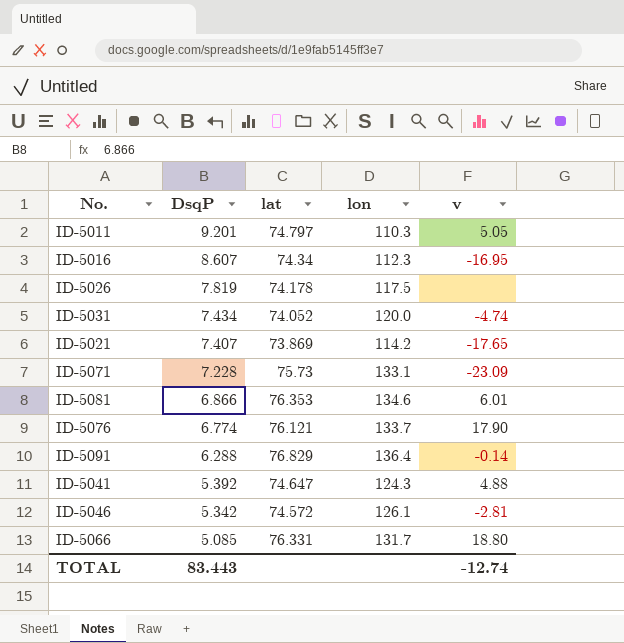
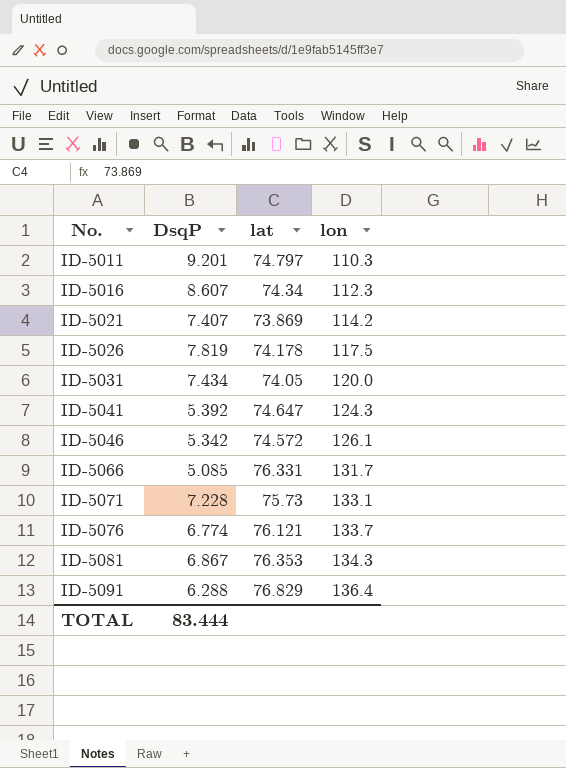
row order: DsqP descending -> No. ascending
column v | position: 5 -> none
ID-5031 | lat: 74.052 -> 74.05
ID-5081 | DsqP: 6.866 -> 6.867
ID-5081 | lon: 134.6 -> 134.3
TOTAL | DsqP: 83.443 -> 83.444

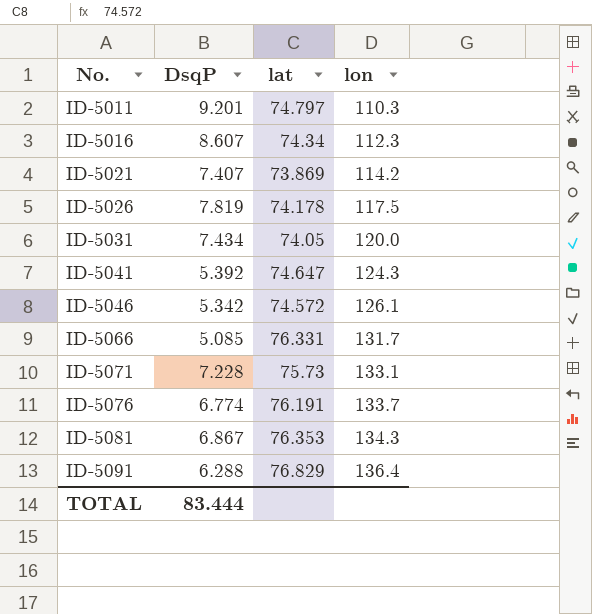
ID-5076 | lat: 76.121 -> 76.191

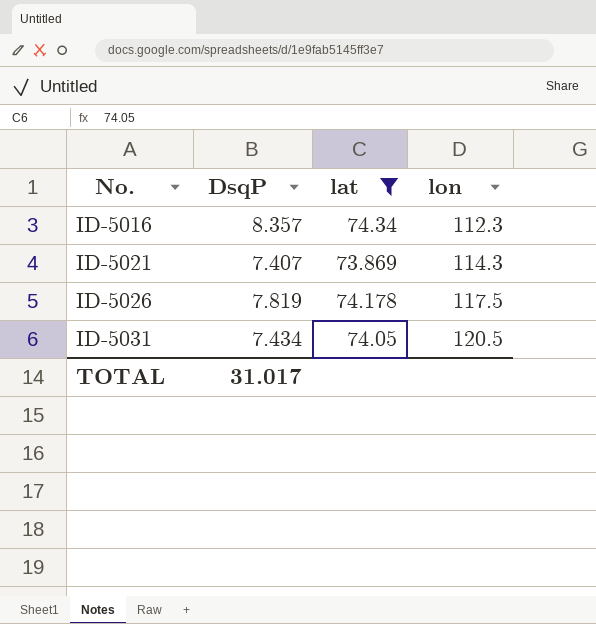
filter: none -> lat <= 74.34
ID-5016 | DsqP: 8.607 -> 8.357
ID-5021 | lon: 114.2 -> 114.3
ID-5031 | lon: 120.0 -> 120.5
TOTAL | DsqP: 83.444 -> 31.017

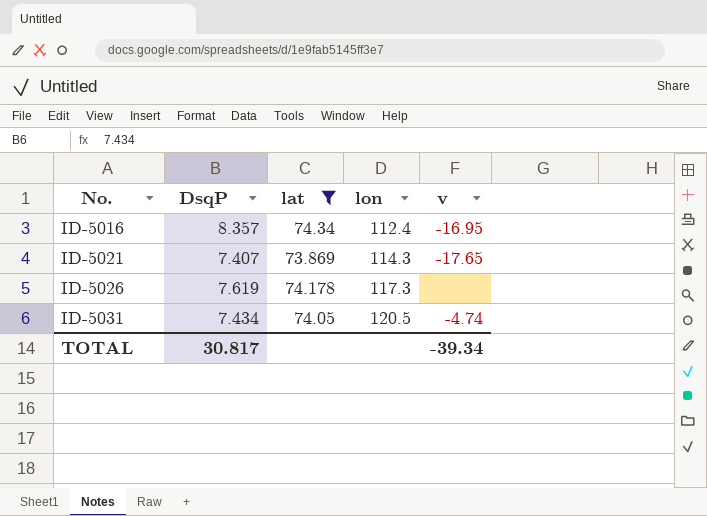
column v | position: none -> 5
ID-5016 | lon: 112.3 -> 112.4
ID-5026 | DsqP: 7.819 -> 7.619
ID-5026 | lon: 117.5 -> 117.3
TOTAL | DsqP: 31.017 -> 30.817

